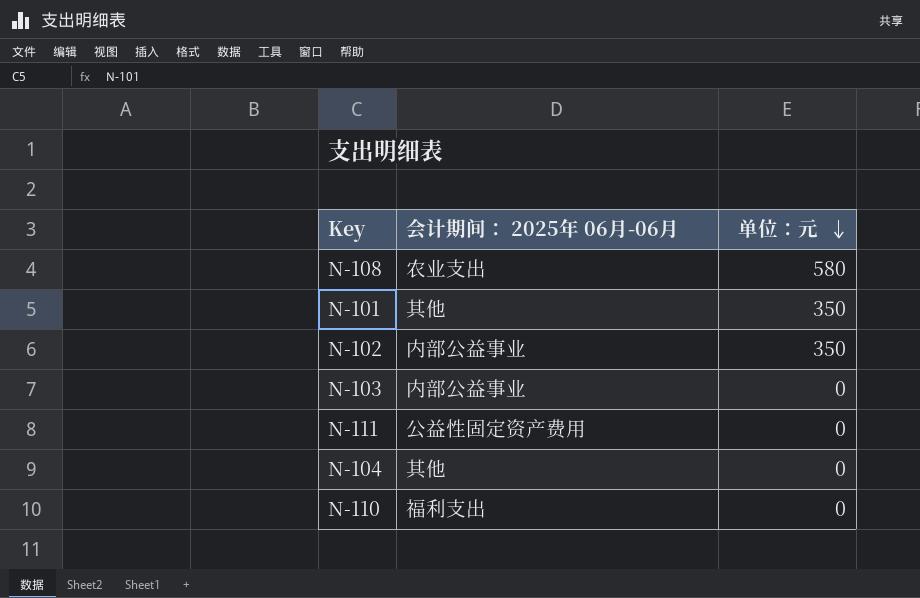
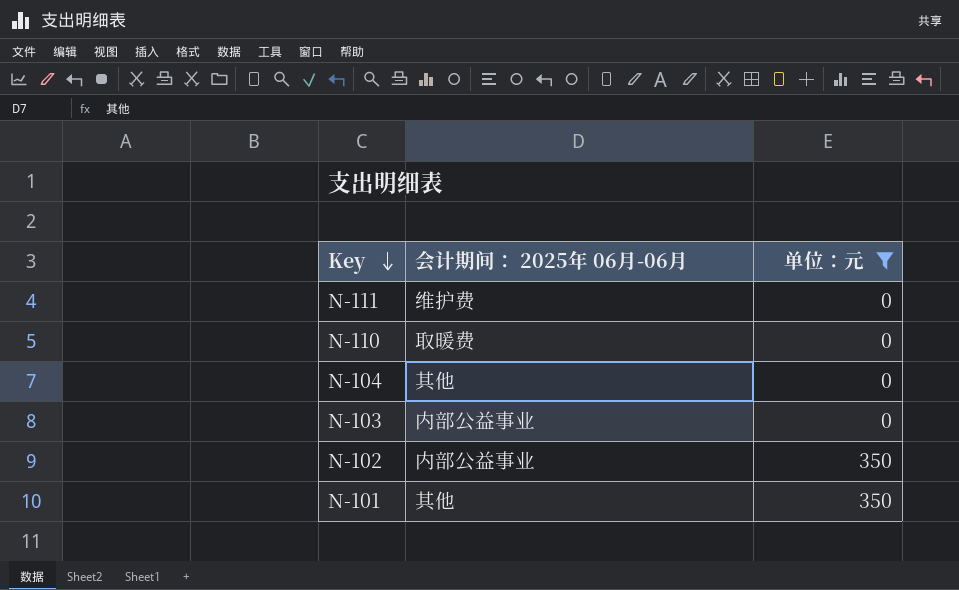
filter: none -> 单位：元 != 580
row order: 单位：元 descending -> Key descending
N-111 | 会计期间： 2025年 06月-06月: 公益性固定资产费用 -> 维护费
N-110 | 会计期间： 2025年 06月-06月: 福利支出 -> 取暖费

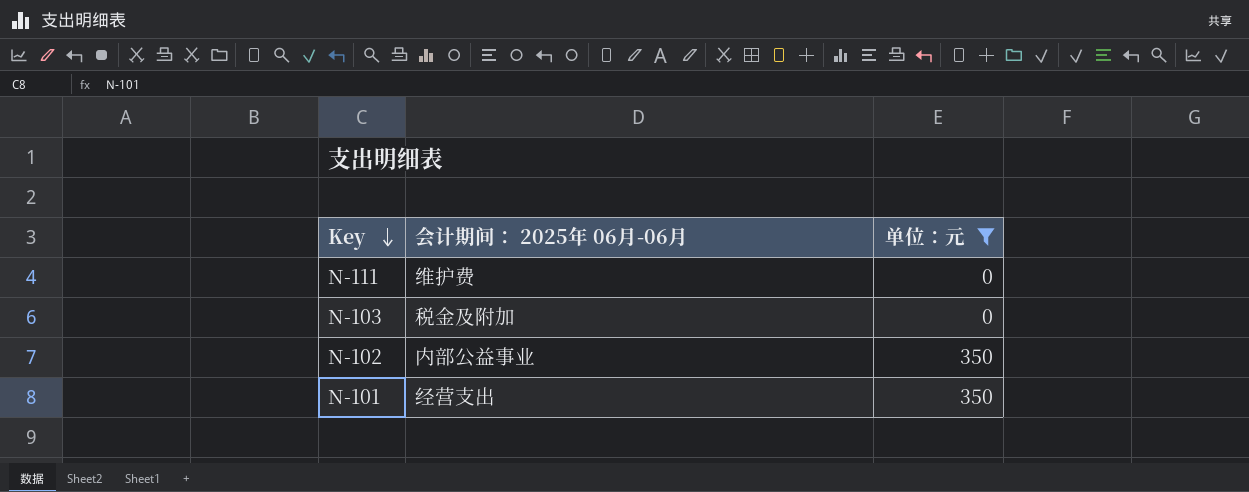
row N-110: 取暖费 | 0 -> none
row N-104: 其他 | 0 -> none
N-103 | 会计期间： 2025年 06月-06月: 内部公益事业 -> 税金及附加
N-101 | 会计期间： 2025年 06月-06月: 其他 -> 经营支出

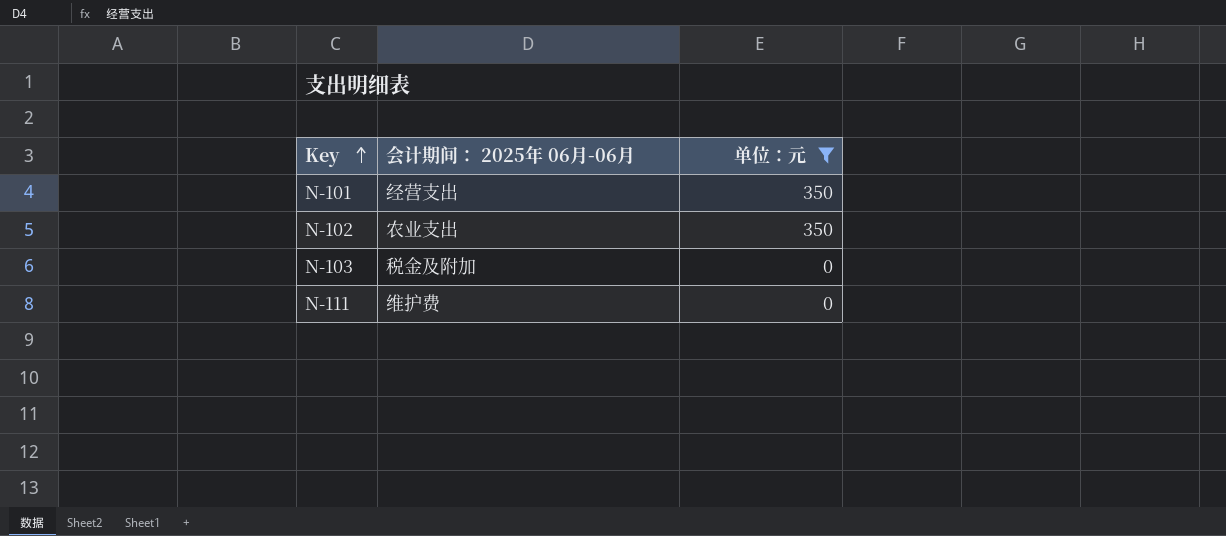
row order: Key descending -> Key ascending
N-102 | 会计期间： 2025年 06月-06月: 内部公益事业 -> 农业支出

